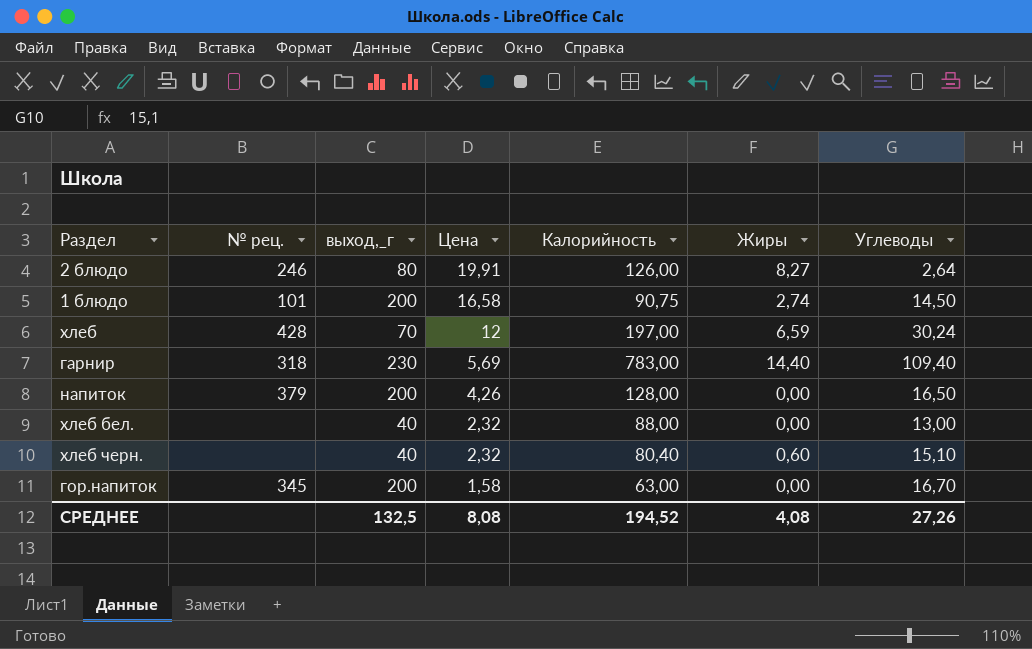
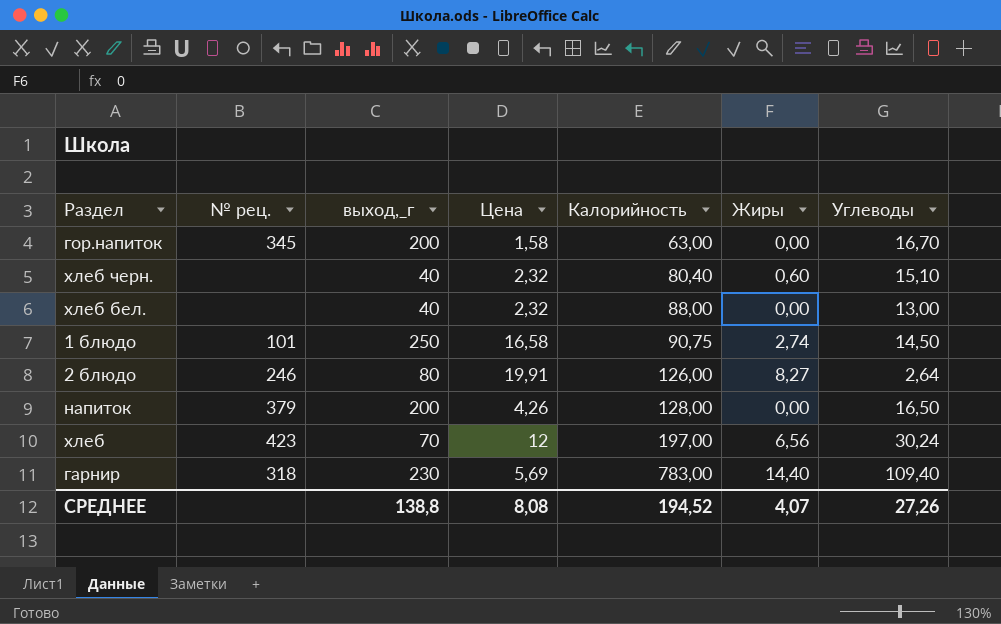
row order: Цена descending -> Калорийность ascending
1 блюдо | выход,_г: 200 -> 250
хлеб | № рец.: 428 -> 423
хлеб | Жиры: 6,59 -> 6,56
СРЕДНЕЕ | выход,_г: 132,5 -> 138,8
СРЕДНЕЕ | Жиры: 4,08 -> 4,07

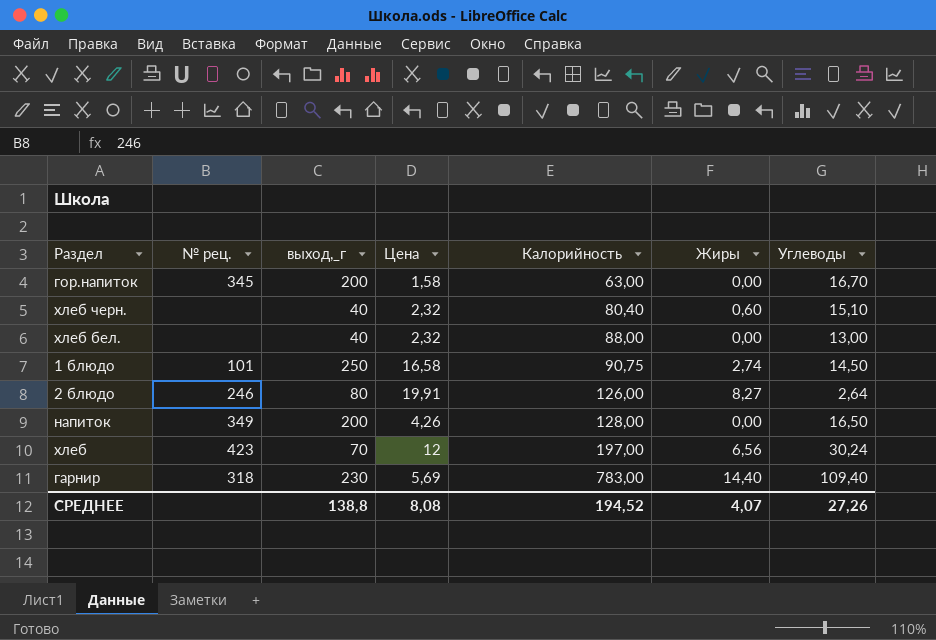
напиток | № рец.: 379 -> 349

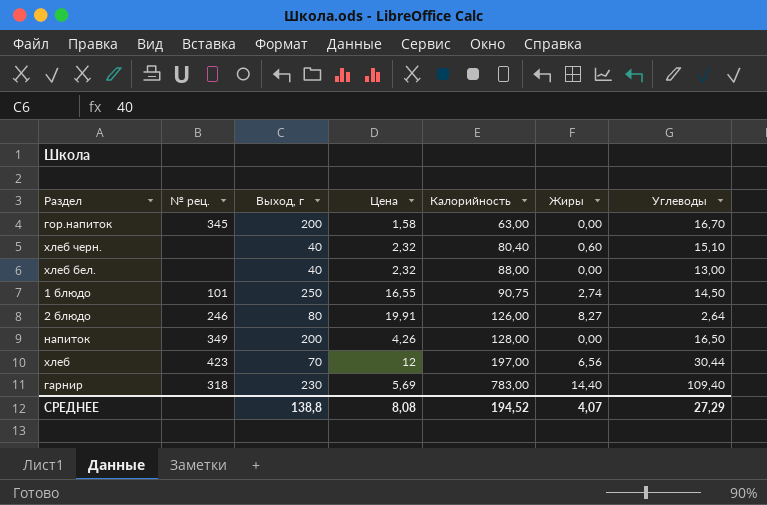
column name: выход,_г -> Выход, г
1 блюдо | Цена: 16,58 -> 16,55
хлеб | Углеводы: 30,24 -> 30,44
СРЕДНЕЕ | Углеводы: 27,26 -> 27,29

